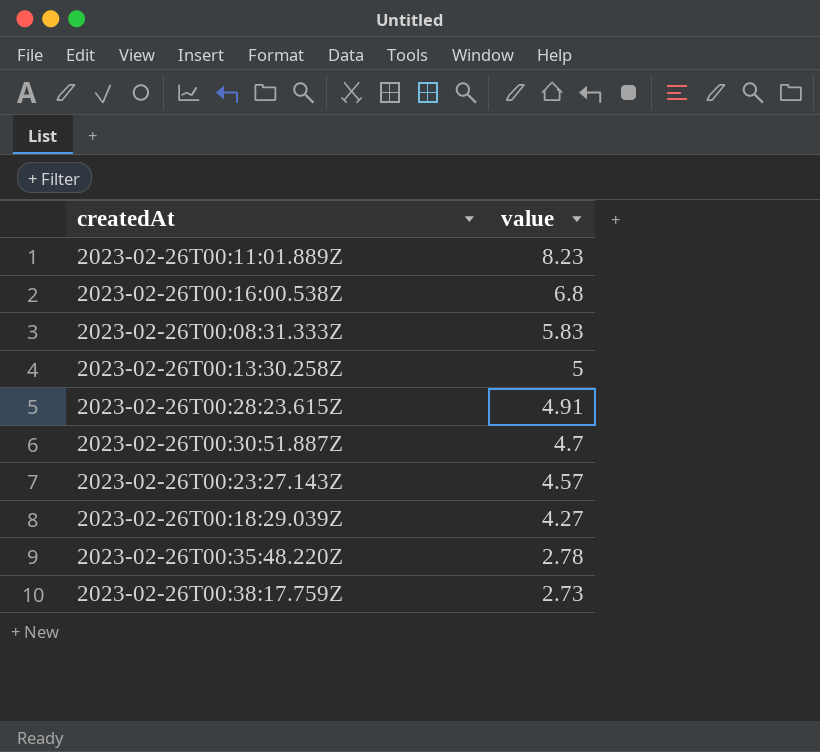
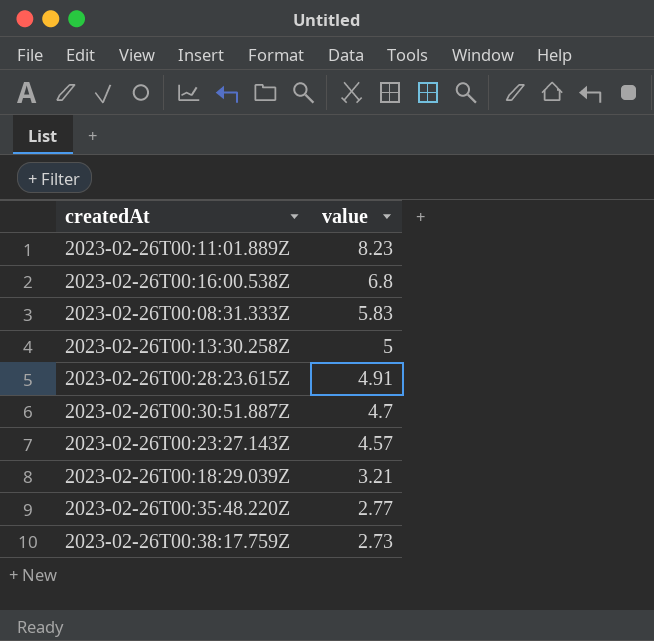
2023-02-26T00:18:29.039Z | value: 4.27 -> 3.21
2023-02-26T00:35:48.220Z | value: 2.78 -> 2.77

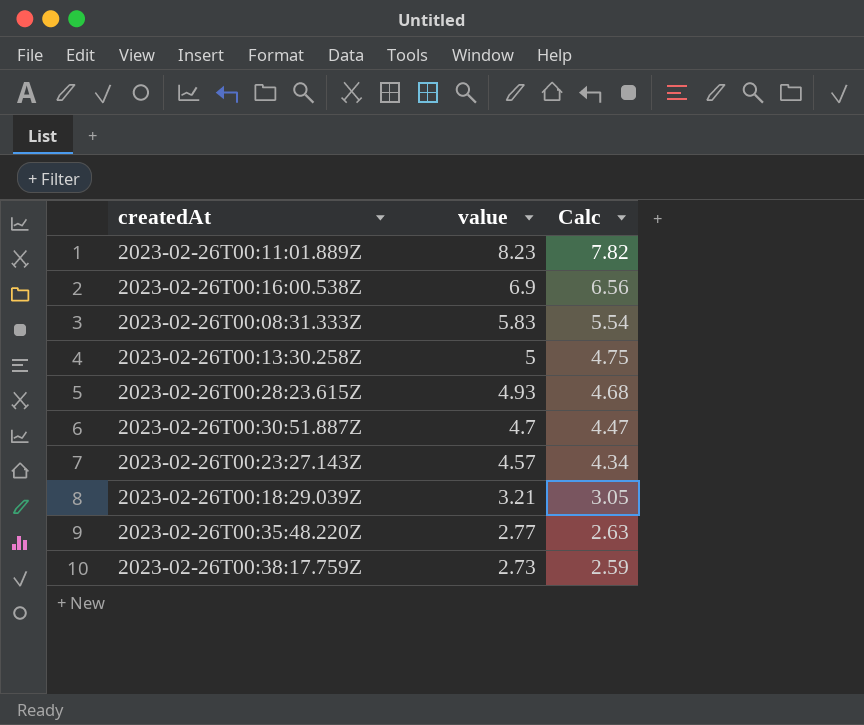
column Calc | formula: none -> [value] * 0.95
2023-02-26T00:16:00.538Z | value: 6.8 -> 6.9
2023-02-26T00:28:23.615Z | value: 4.91 -> 4.93

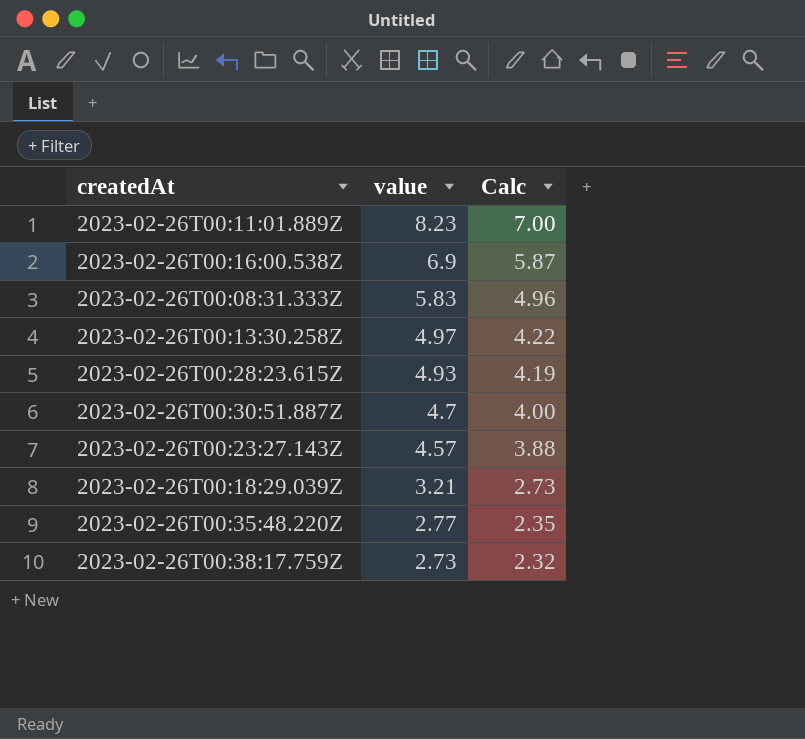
column Calc | formula: [value] * 0.95 -> [value] * 0.85
2023-02-26T00:13:30.258Z | value: 5 -> 4.97

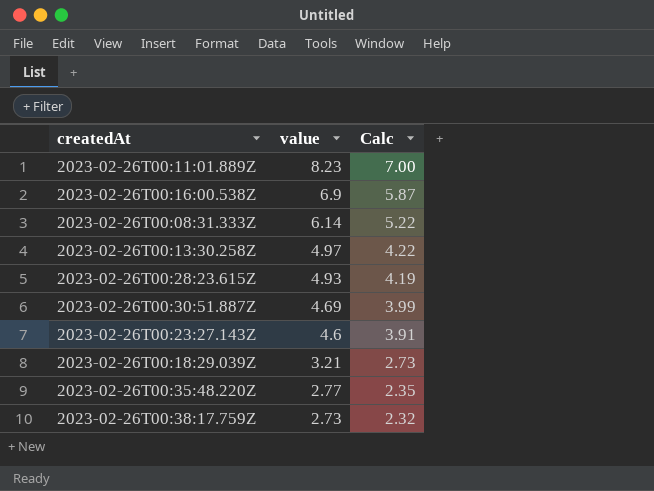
2023-02-26T00:08:31.333Z | value: 5.83 -> 6.14
2023-02-26T00:08:31.333Z | Calc: 4.96 -> 5.22
2023-02-26T00:30:51.887Z | value: 4.7 -> 4.69
2023-02-26T00:30:51.887Z | Calc: 4.00 -> 3.99
2023-02-26T00:23:27.143Z | value: 4.57 -> 4.6
2023-02-26T00:23:27.143Z | Calc: 3.88 -> 3.91

